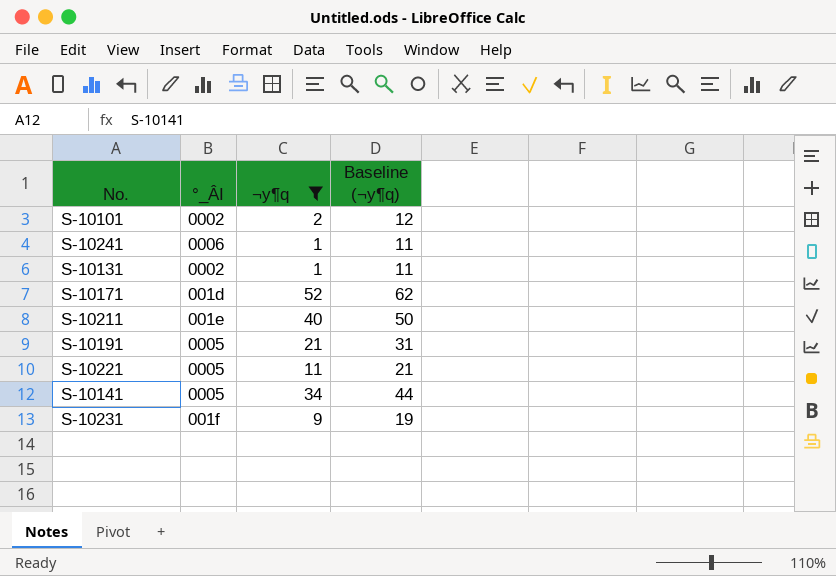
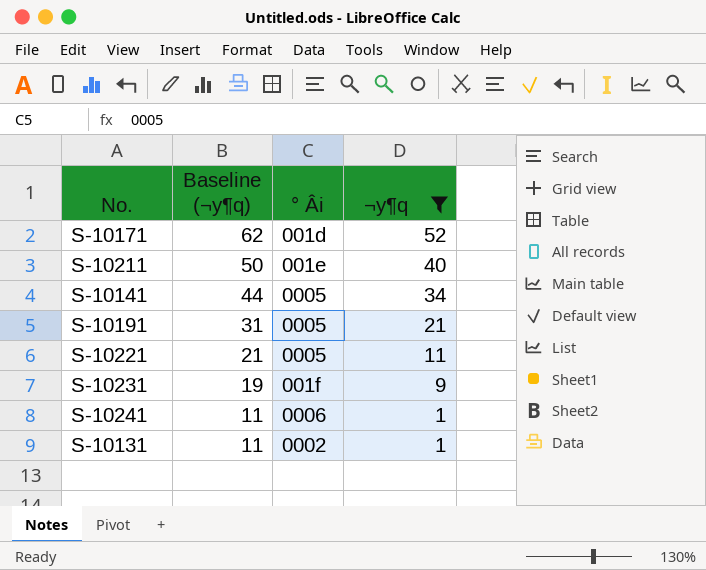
row order: none -> Baseline (¬y¶q) descending
column Baseline (¬y¶q) | position: 4 -> 2
column name: °_ÂI -> ° Âi
row S-10101: 0002 | 2 | 12 -> none

